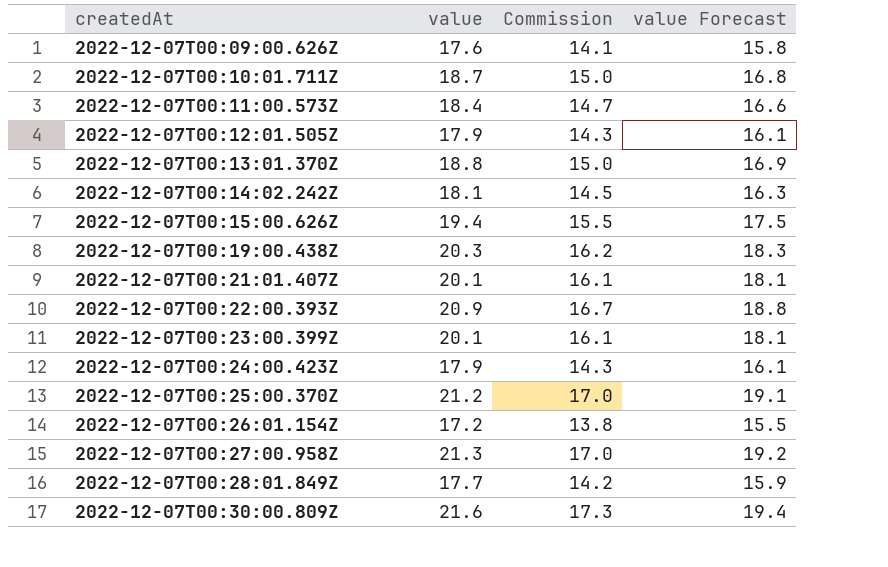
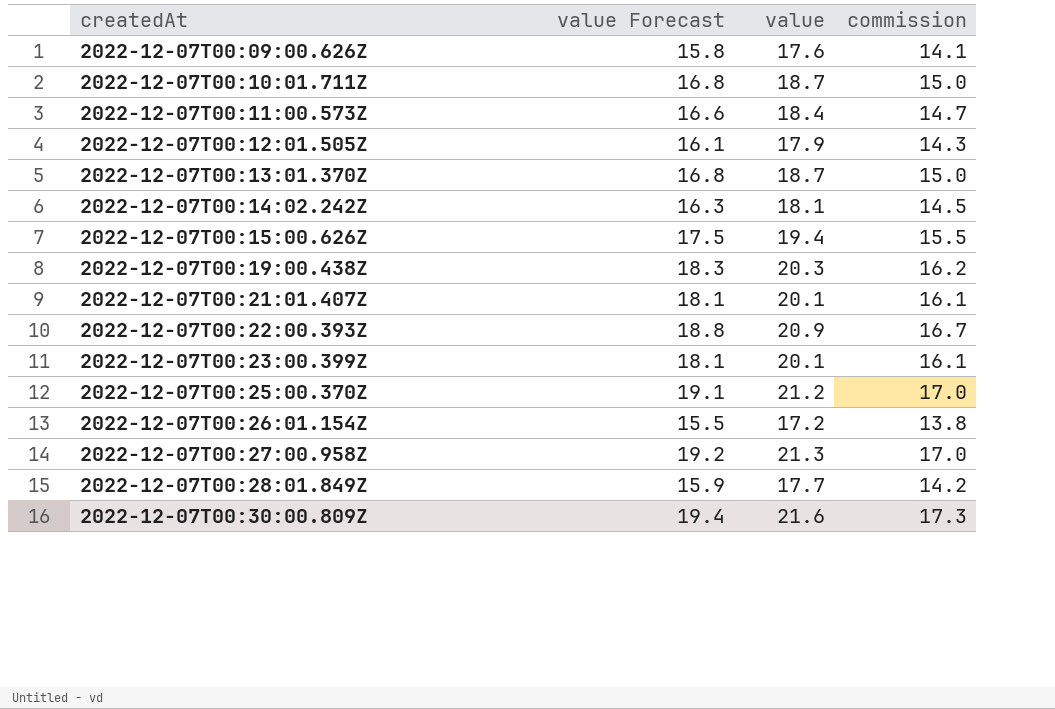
column value Forecast | position: 4 -> 2
column name: Commission -> commission
row 2022-12-07T00:24:00.423Z: 17.9 | 14.3 | 16.1 -> none
2022-12-07T00:13:01.370Z | value Forecast: 16.9 -> 16.8
2022-12-07T00:13:01.370Z | value: 18.8 -> 18.7

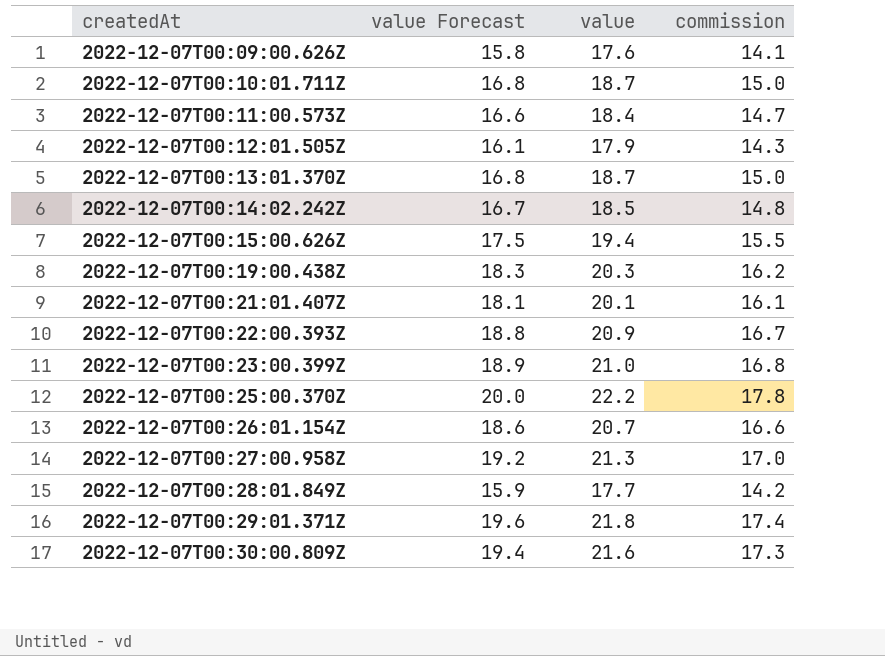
2022-12-07T00:14:02.242Z | value Forecast: 16.3 -> 16.7
2022-12-07T00:14:02.242Z | value: 18.1 -> 18.5
2022-12-07T00:14:02.242Z | commission: 14.5 -> 14.8
2022-12-07T00:23:00.399Z | value Forecast: 18.1 -> 18.9
2022-12-07T00:23:00.399Z | value: 20.1 -> 21.0
2022-12-07T00:23:00.399Z | commission: 16.1 -> 16.8
2022-12-07T00:25:00.370Z | value Forecast: 19.1 -> 20.0
2022-12-07T00:25:00.370Z | value: 21.2 -> 22.2
2022-12-07T00:25:00.370Z | commission: 17.0 -> 17.8
2022-12-07T00:26:01.154Z | value Forecast: 15.5 -> 18.6
2022-12-07T00:26:01.154Z | value: 17.2 -> 20.7
2022-12-07T00:26:01.154Z | commission: 13.8 -> 16.6
row 2022-12-07T00:29:01.371Z: none -> 19.6 | 21.8 | 17.4

